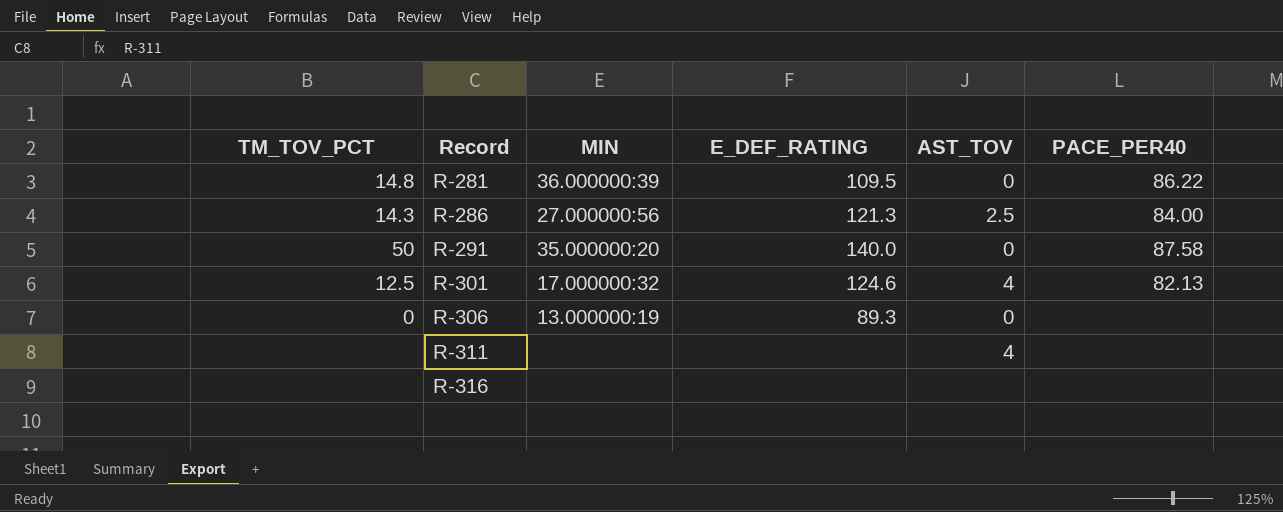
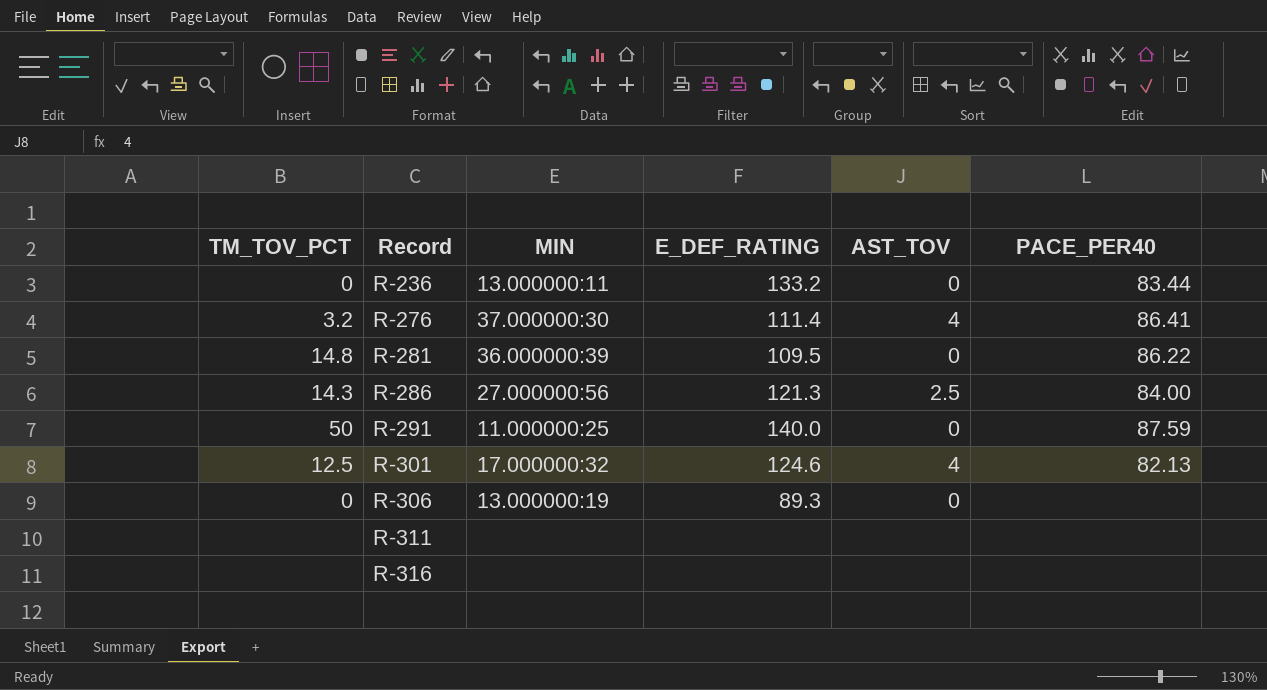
row R-236: none -> 0 | 13.000000:11 | 133.2 | 0 | 83.44
row R-276: none -> 3.2 | 37.000000:30 | 111.4 | 4 | 86.41
R-291 | MIN: 35.000000:20 -> 11.000000:25
R-291 | PACE_PER40: 87.58 -> 87.59
R-311 | AST_TOV: 4 -> none

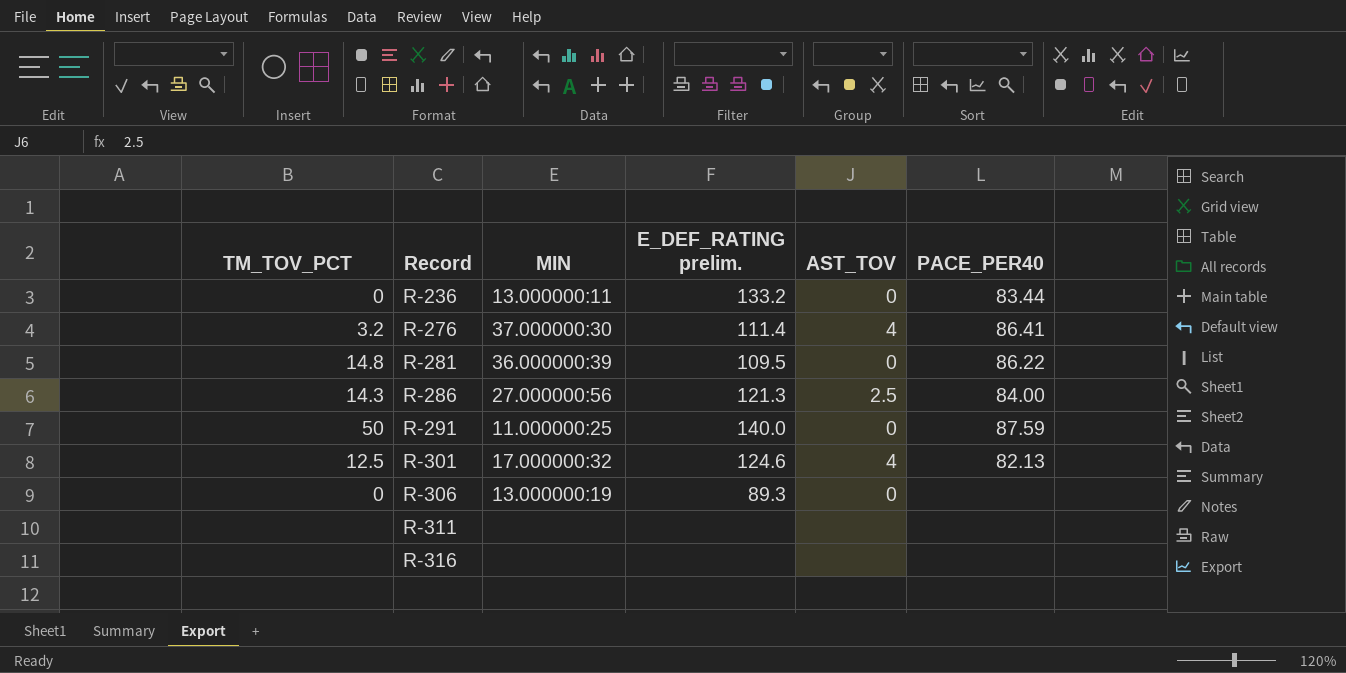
column name: E_DEF_RATING -> E_DEF_RATING prelim.

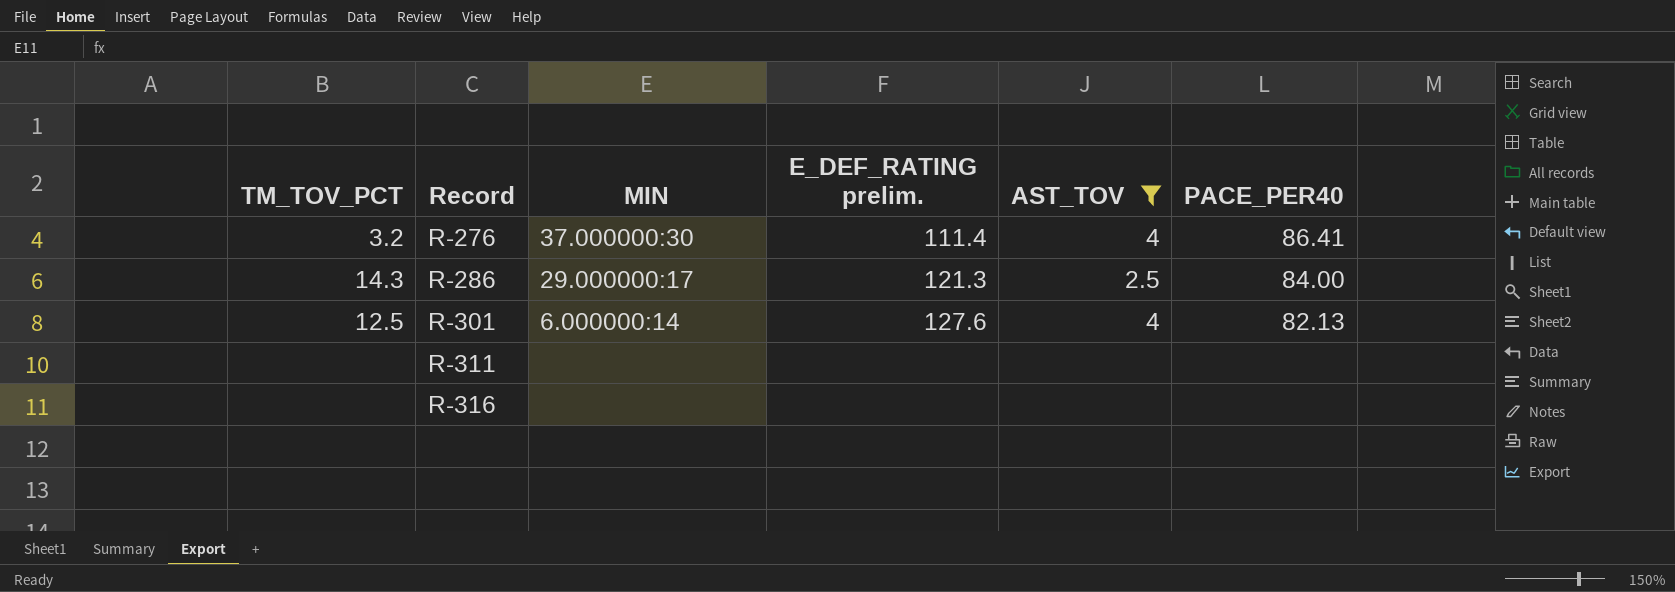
filter: none -> AST_TOV != 0
R-286 | MIN: 27.000000:56 -> 29.000000:17
R-301 | MIN: 17.000000:32 -> 6.000000:14
R-301 | E_DEF_RATING prelim.: 124.6 -> 127.6

